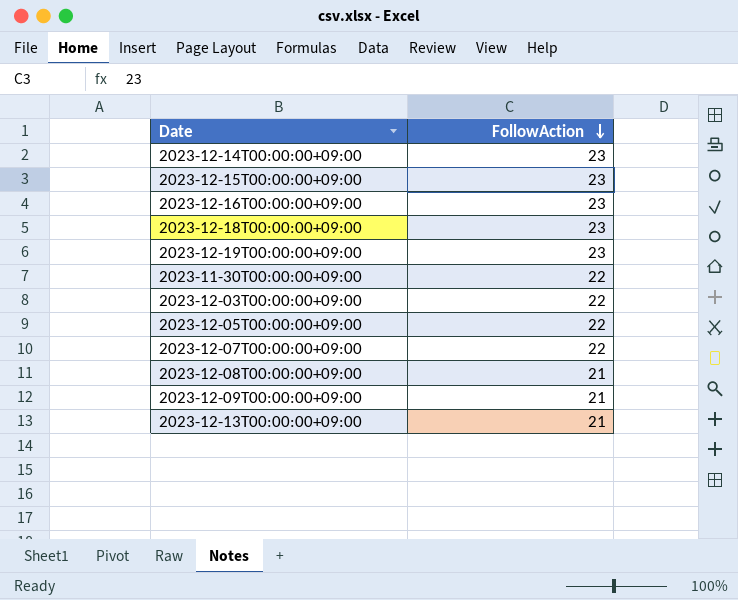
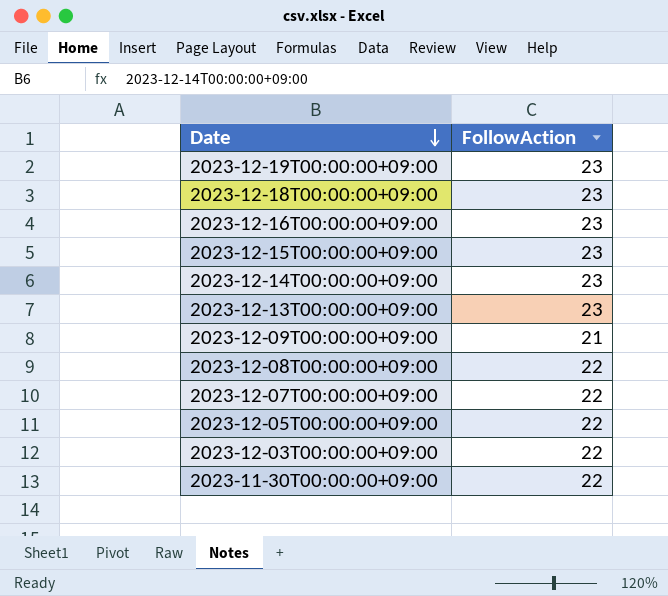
row order: FollowAction descending -> Date descending
2023-12-13T00:00:00+09:00 | FollowAction: 21 -> 23
2023-12-08T00:00:00+09:00 | FollowAction: 21 -> 22

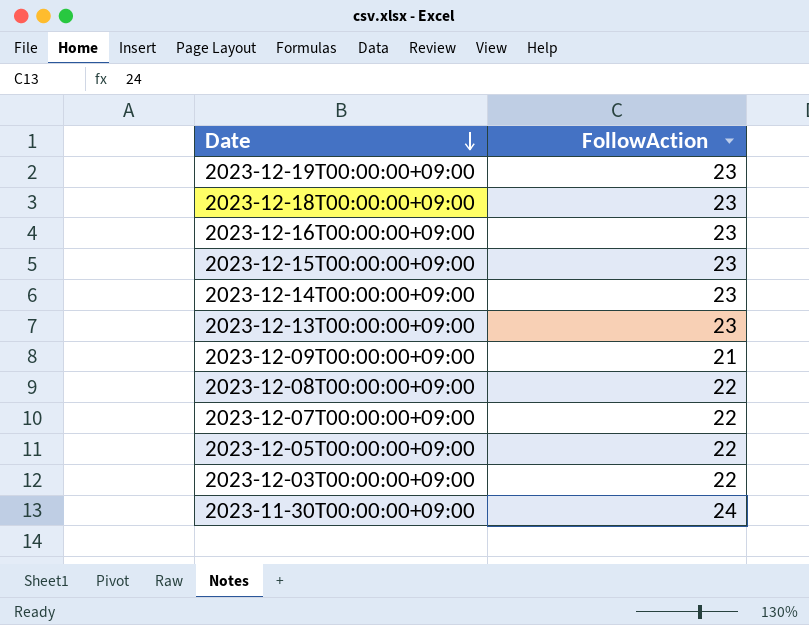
2023-11-30T00:00:00+09:00 | FollowAction: 22 -> 24

